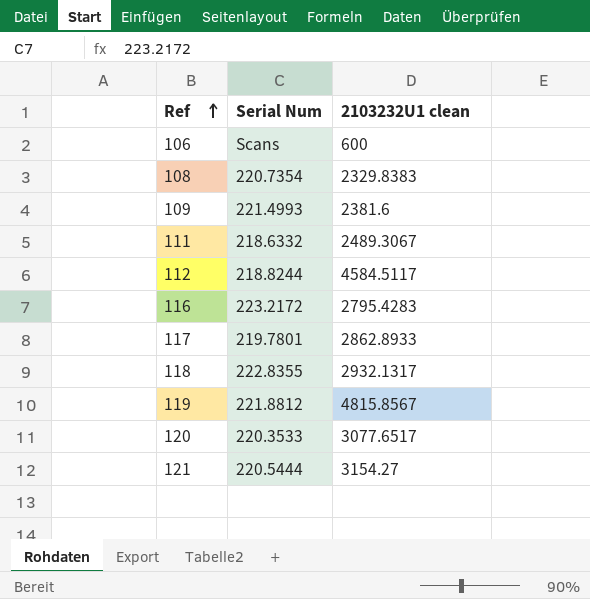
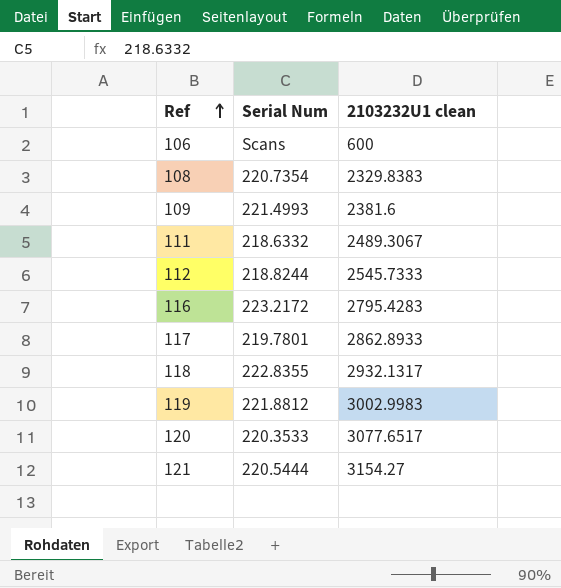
112 | 2103232U1 clean: 4584.5117 -> 2545.7333
119 | 2103232U1 clean: 4815.8567 -> 3002.9983

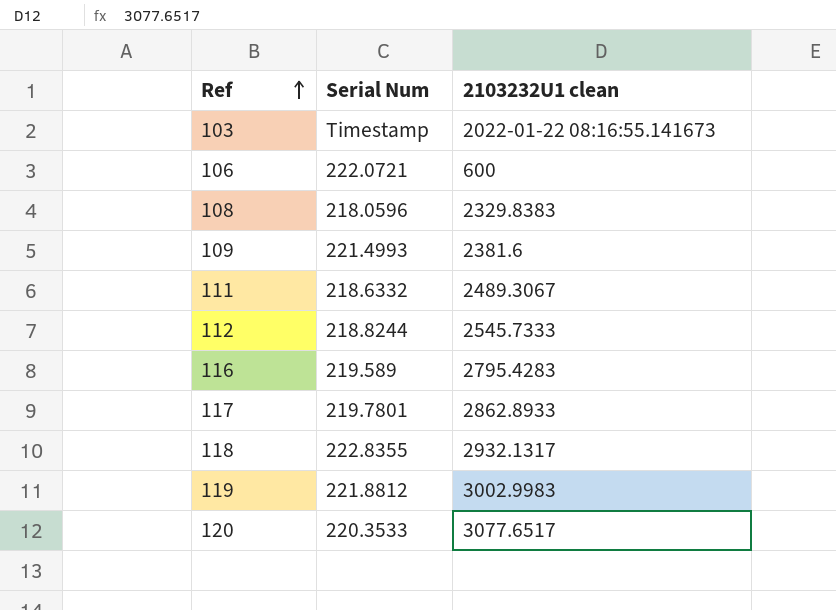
row 121: 220.5444 | 3154.27 -> none
row 103: none -> Timestamp | 2022-01-22 08:16:55.141673
106 | Serial Num: Scans -> 222.0721
108 | Serial Num: 220.7354 -> 218.0596
116 | Serial Num: 223.2172 -> 219.589

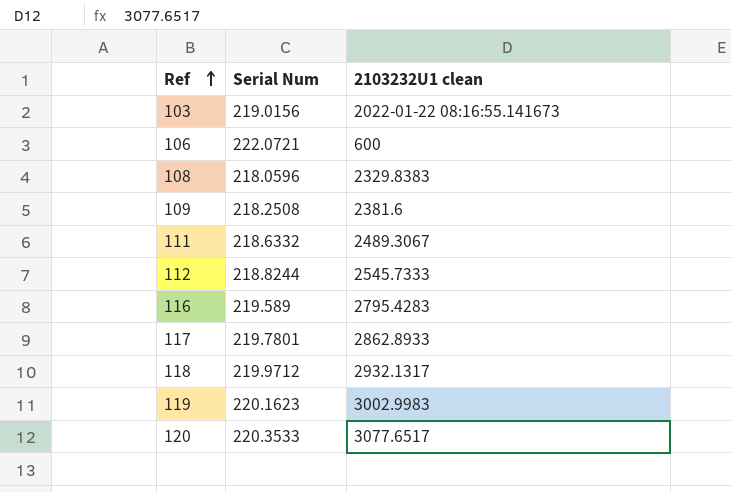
103 | Serial Num: Timestamp -> 219.0156
109 | Serial Num: 221.4993 -> 218.2508
118 | Serial Num: 222.8355 -> 219.9712
119 | Serial Num: 221.8812 -> 220.1623

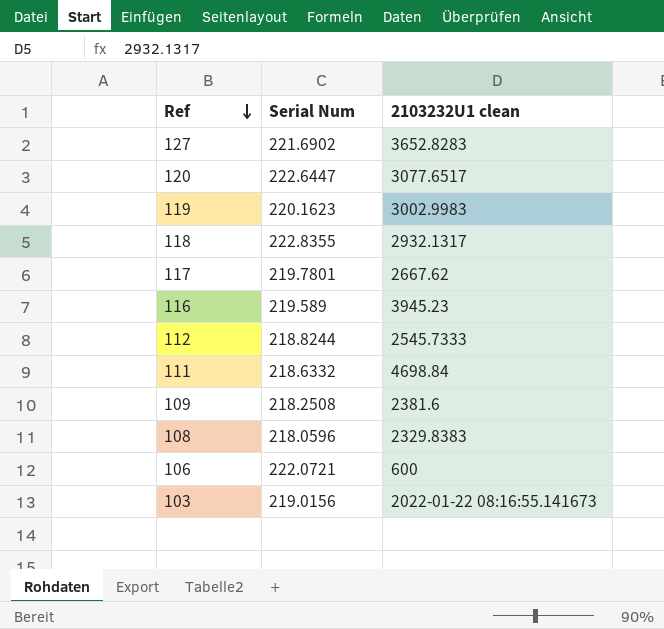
row order: Ref ascending -> Ref descending
row 127: none -> 221.6902 | 3652.8283
120 | Serial Num: 220.3533 -> 222.6447
118 | Serial Num: 219.9712 -> 222.8355
117 | 2103232U1 clean: 2862.8933 -> 2667.62
116 | 2103232U1 clean: 2795.4283 -> 3945.23
111 | 2103232U1 clean: 2489.3067 -> 4698.84

